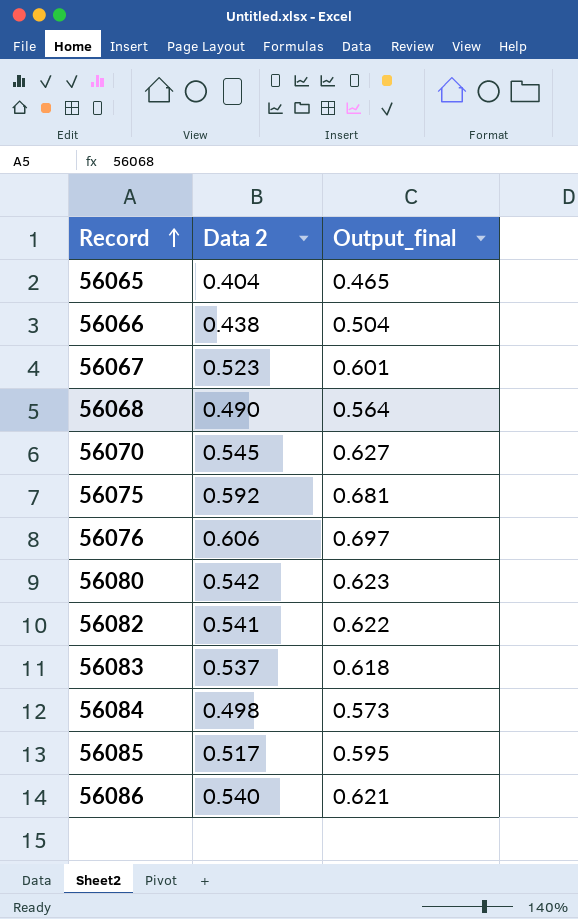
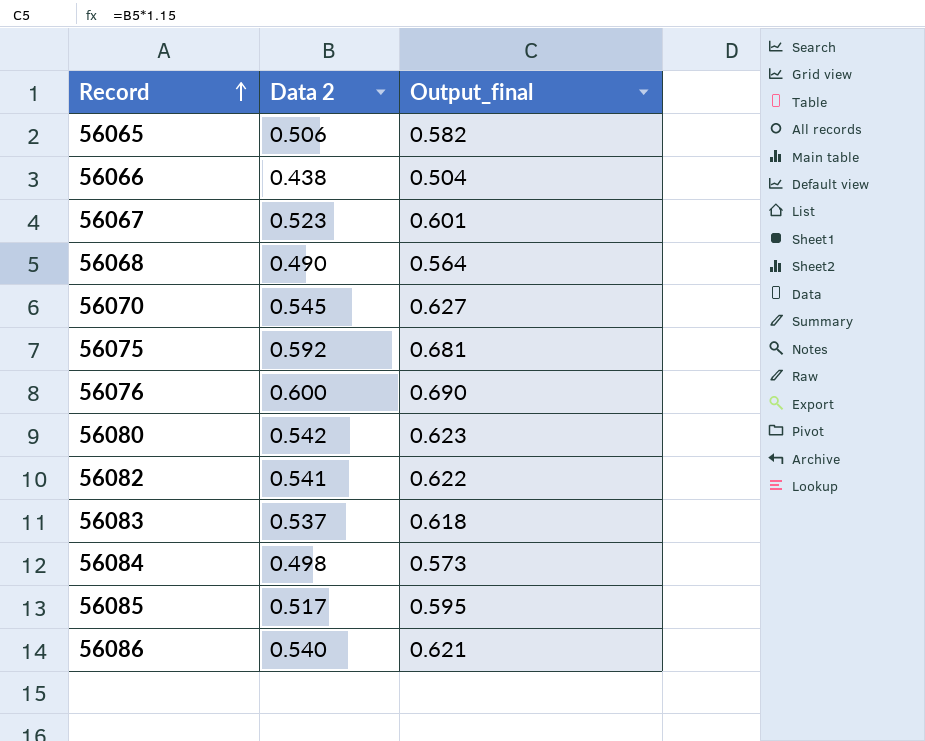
56065 | Data 2: 0.404 -> 0.506
56065 | Output_final: 0.465 -> 0.582
56076 | Data 2: 0.606 -> 0.600
56076 | Output_final: 0.697 -> 0.690

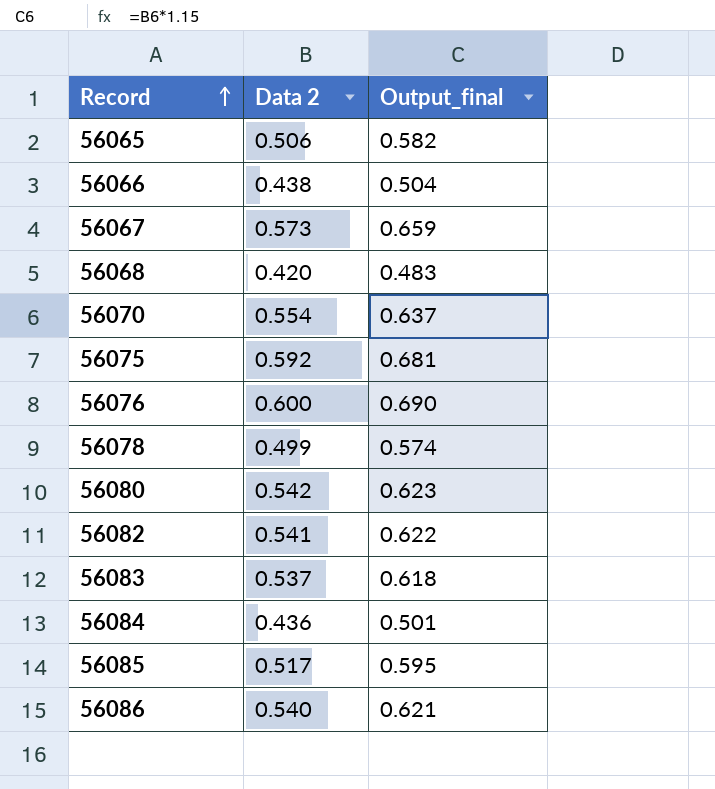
56067 | Data 2: 0.523 -> 0.573
56067 | Output_final: 0.601 -> 0.659
56068 | Data 2: 0.490 -> 0.420
56068 | Output_final: 0.564 -> 0.483
56070 | Data 2: 0.545 -> 0.554
56070 | Output_final: 0.627 -> 0.637
row 56078: none -> 0.499 | 0.574
56084 | Data 2: 0.498 -> 0.436
56084 | Output_final: 0.573 -> 0.501

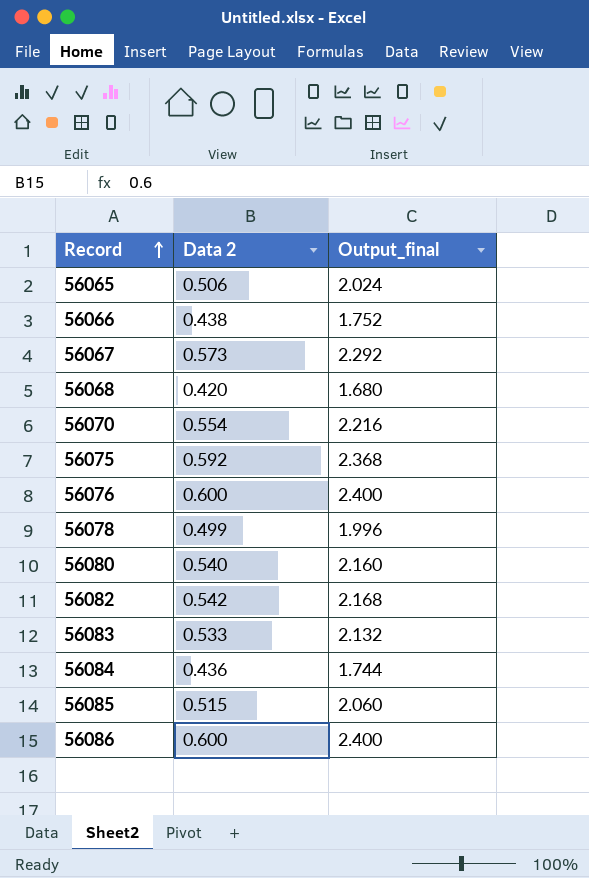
column Output_final | formula: [Data 2] * 1.15 -> [Data 2] * 4
56080 | Data 2: 0.542 -> 0.540
56082 | Data 2: 0.541 -> 0.542
56083 | Data 2: 0.537 -> 0.533
56085 | Data 2: 0.517 -> 0.515
56086 | Data 2: 0.540 -> 0.600

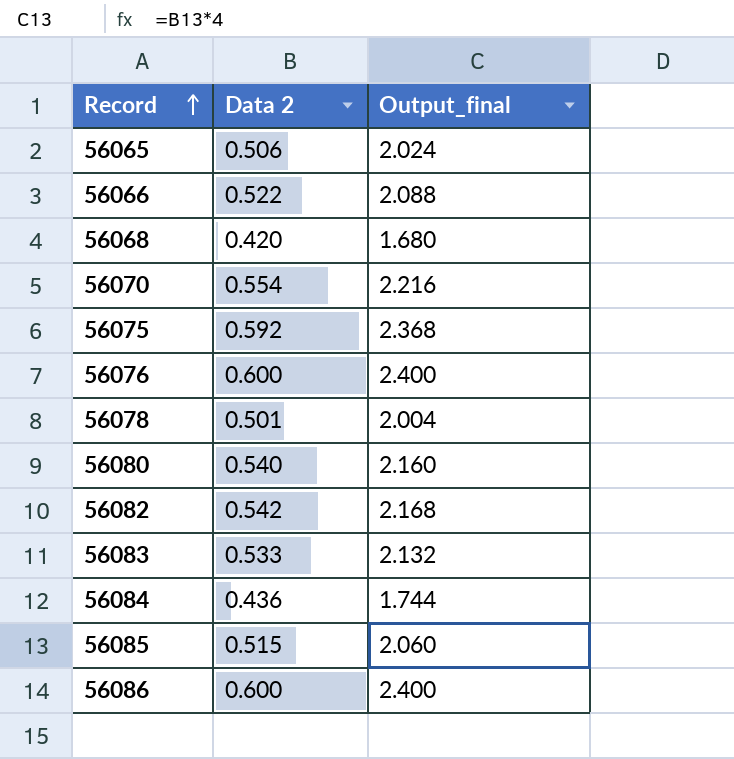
row 56067: 0.573 | 2.292 -> none
56066 | Data 2: 0.438 -> 0.522
56066 | Output_final: 1.752 -> 2.088
56078 | Data 2: 0.499 -> 0.501
56078 | Output_final: 1.996 -> 2.004

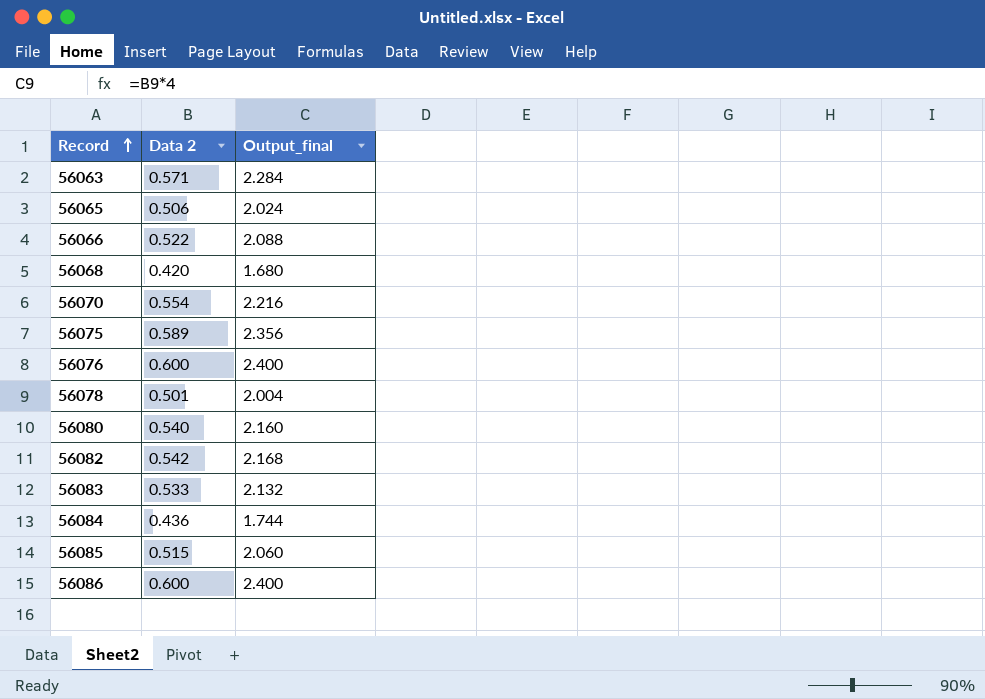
row 56063: none -> 0.571 | 2.284
56075 | Data 2: 0.592 -> 0.589
56075 | Output_final: 2.368 -> 2.356

